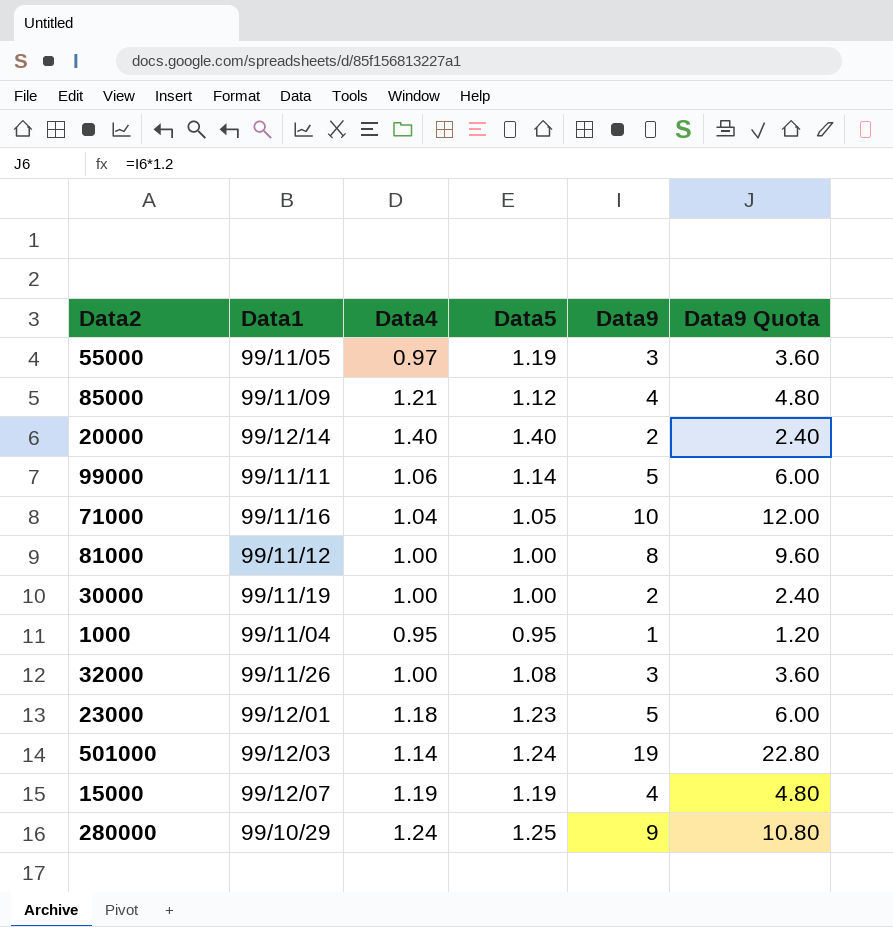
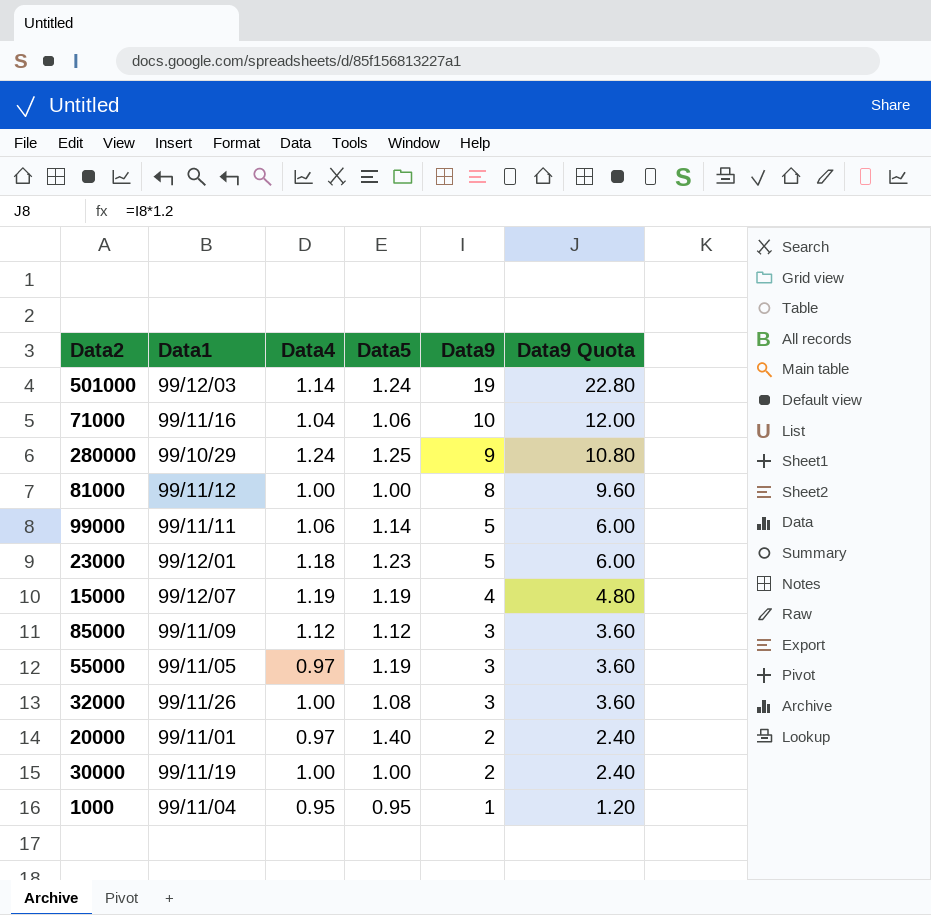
row order: none -> Data9 descending
71000 | Data5: 1.05 -> 1.06
85000 | Data4: 1.21 -> 1.12
85000 | Data9: 4 -> 3
85000 | Data9 Quota: 4.80 -> 3.60
20000 | Data1: 99/12/14 -> 99/11/01
20000 | Data4: 1.40 -> 0.97

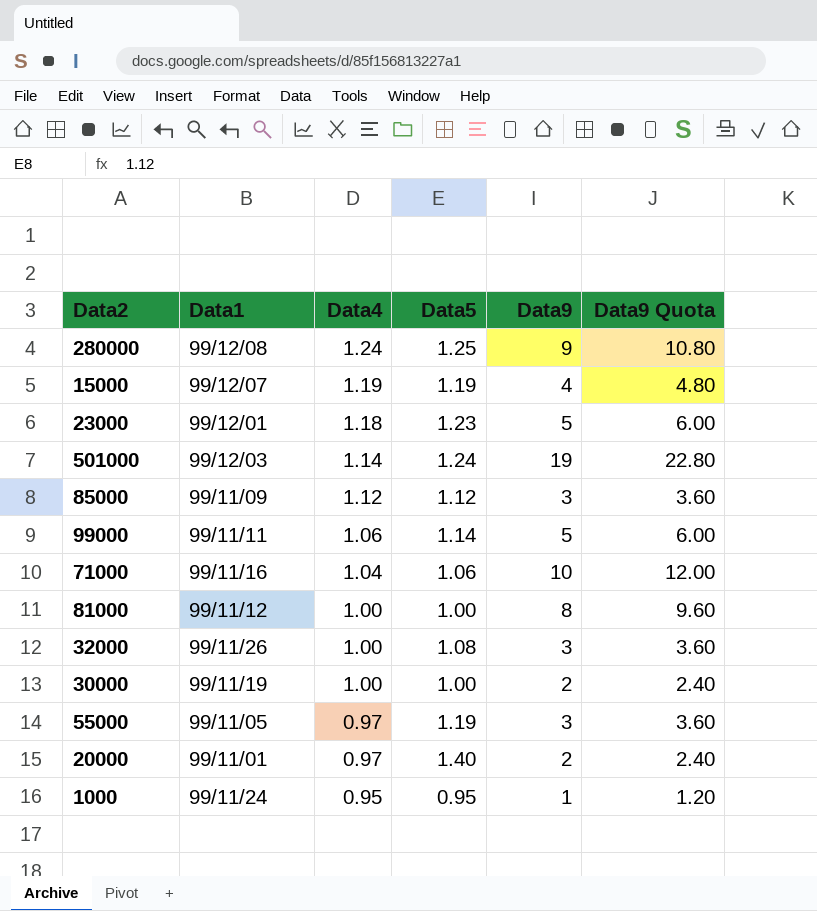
row order: Data9 descending -> Data4 descending
280000 | Data1: 99/10/29 -> 99/12/08
1000 | Data1: 99/11/04 -> 99/11/24

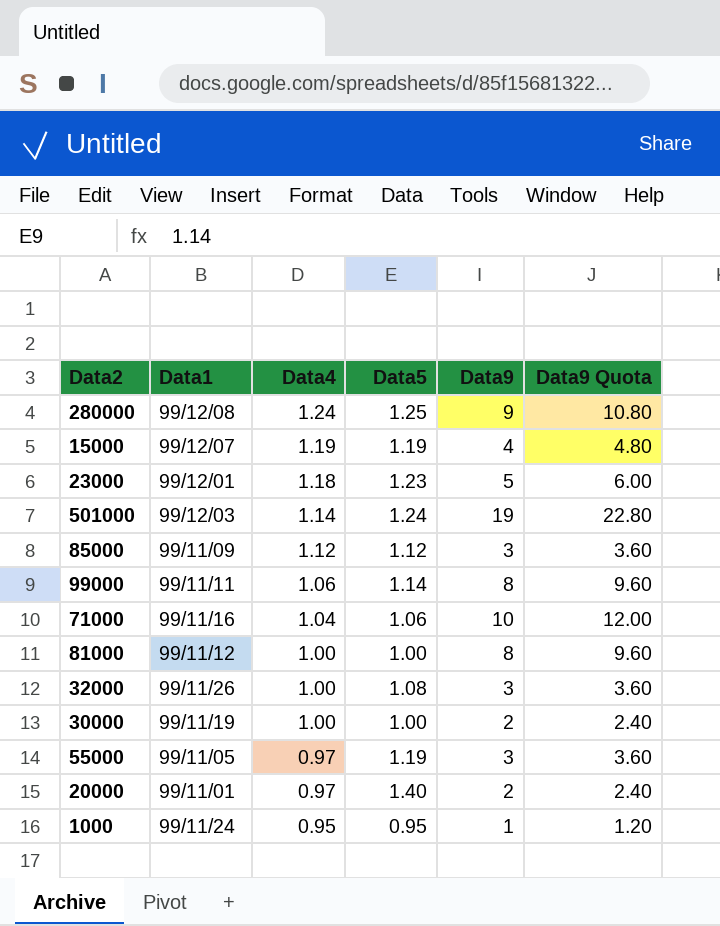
99000 | Data9: 5 -> 8
99000 | Data9 Quota: 6.00 -> 9.60

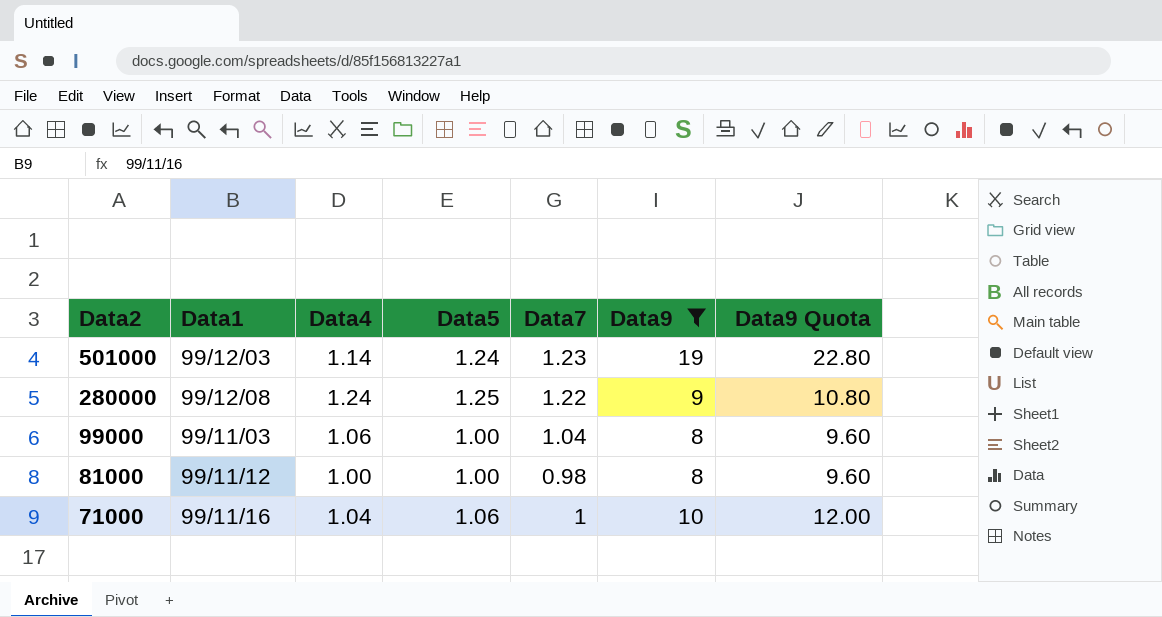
filter: none -> Data9 >= 8
row order: Data4 descending -> Data2 descending
column Data7 | position: none -> 5
99000 | Data1: 99/11/11 -> 99/11/03
99000 | Data5: 1.14 -> 1.00

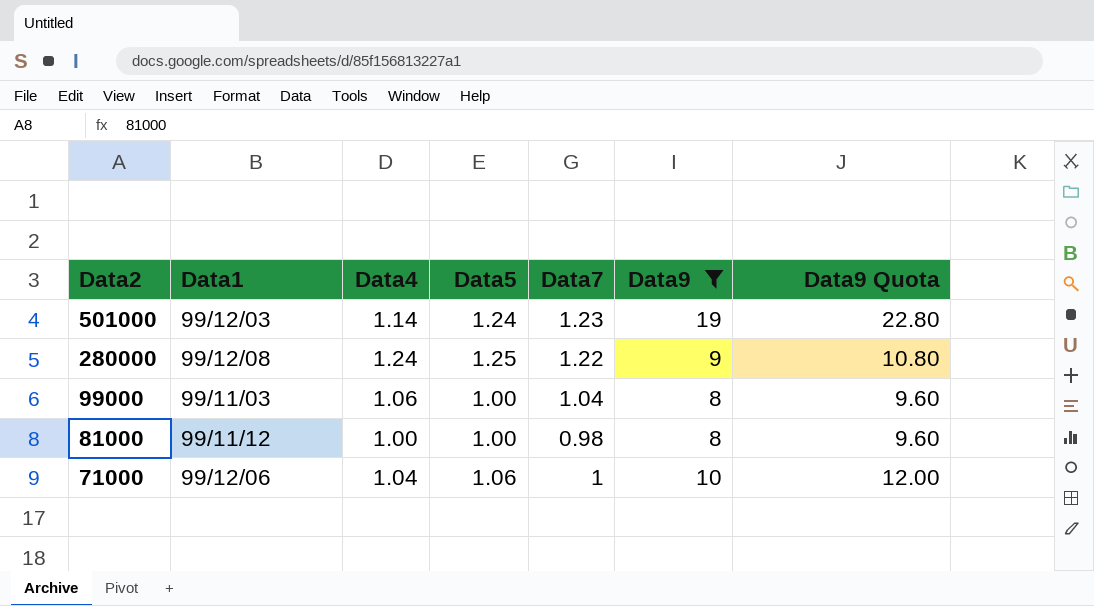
71000 | Data1: 99/11/16 -> 99/12/06

